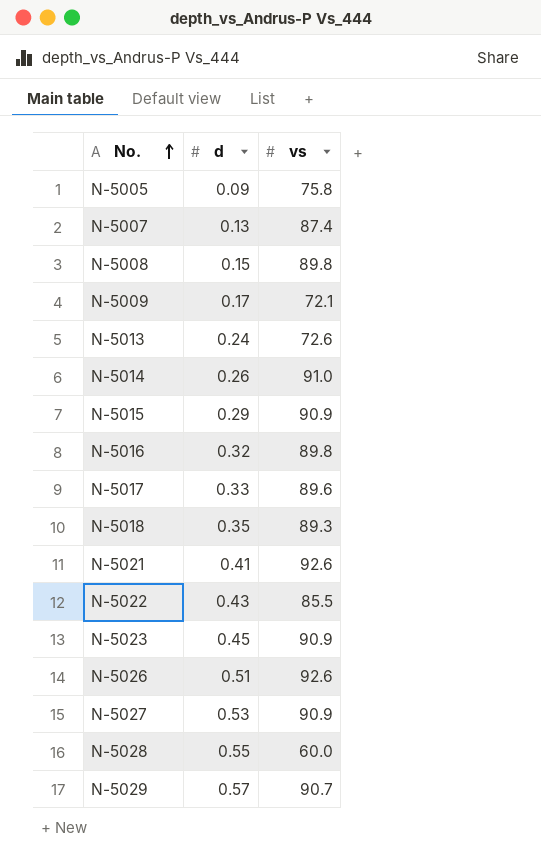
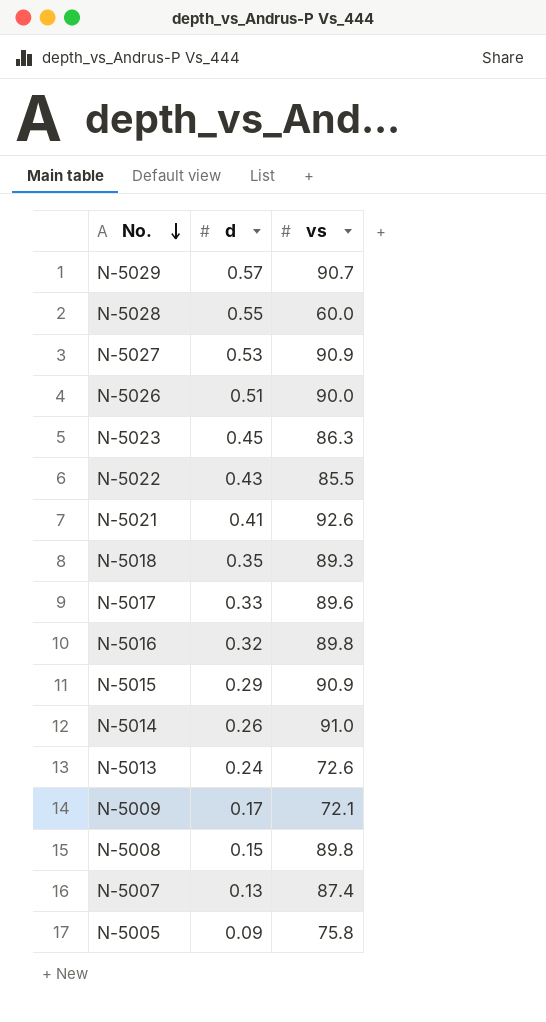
row order: No. ascending -> No. descending
N-5026 | vs: 92.6 -> 90.0
N-5023 | vs: 90.9 -> 86.3

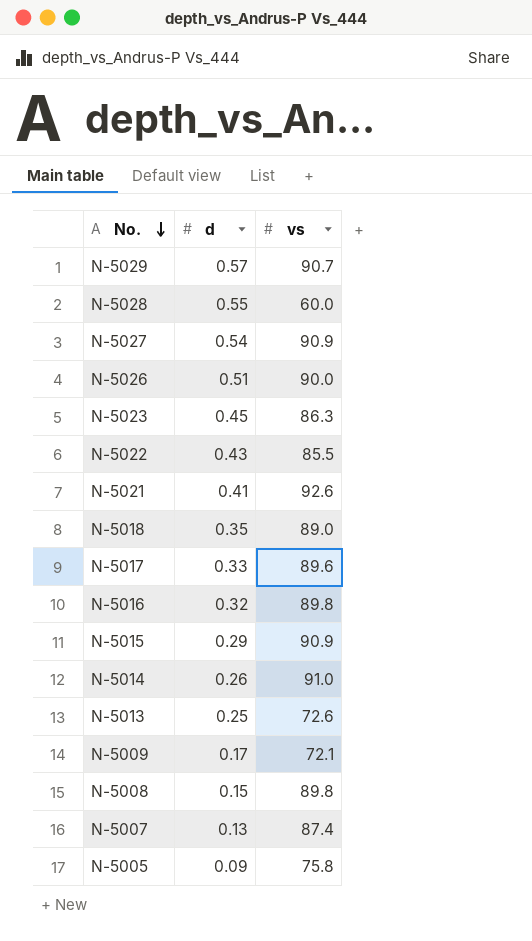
N-5027 | d: 0.53 -> 0.54
N-5018 | vs: 89.3 -> 89.0
N-5013 | d: 0.24 -> 0.25

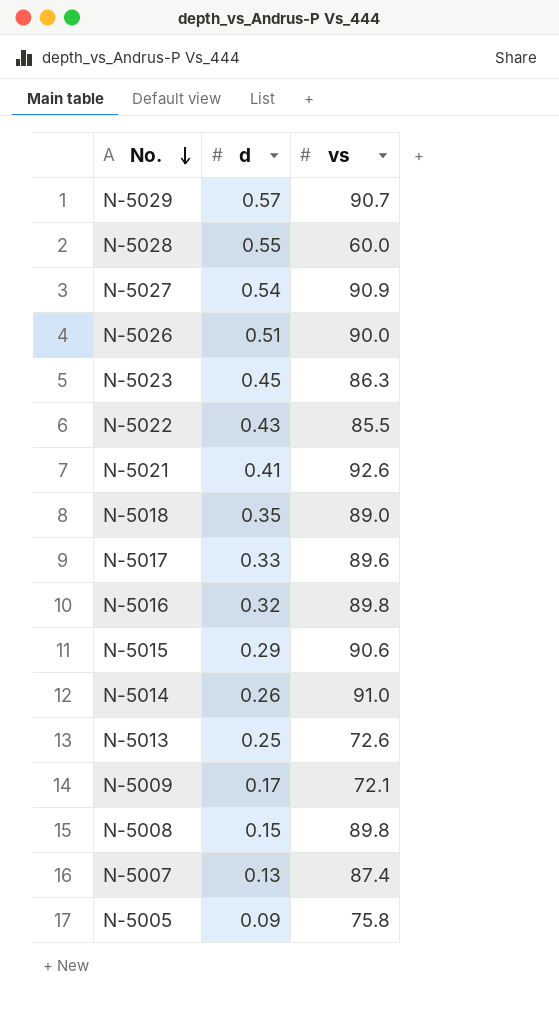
N-5015 | vs: 90.9 -> 90.6

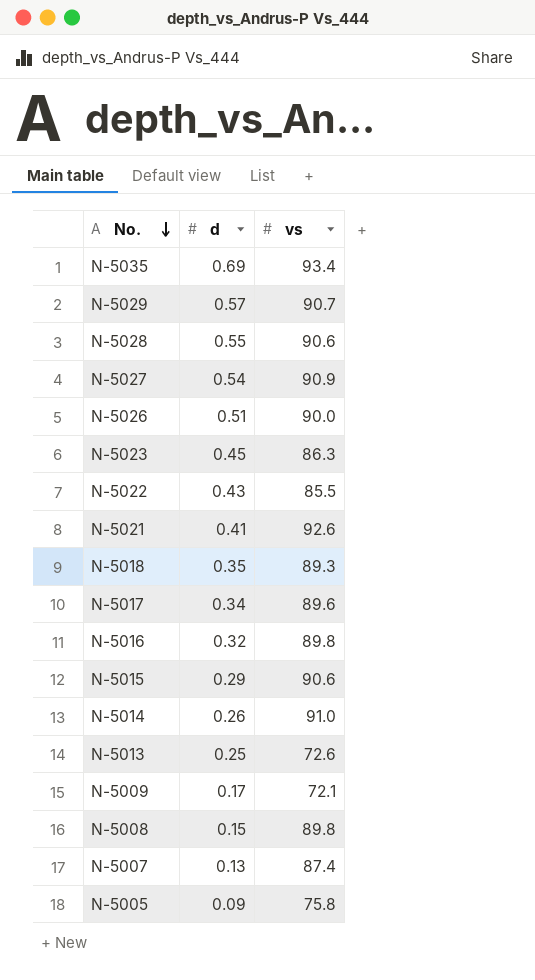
row N-5035: none -> 0.69 | 93.4
N-5028 | vs: 60.0 -> 90.6
N-5018 | vs: 89.0 -> 89.3
N-5017 | d: 0.33 -> 0.34

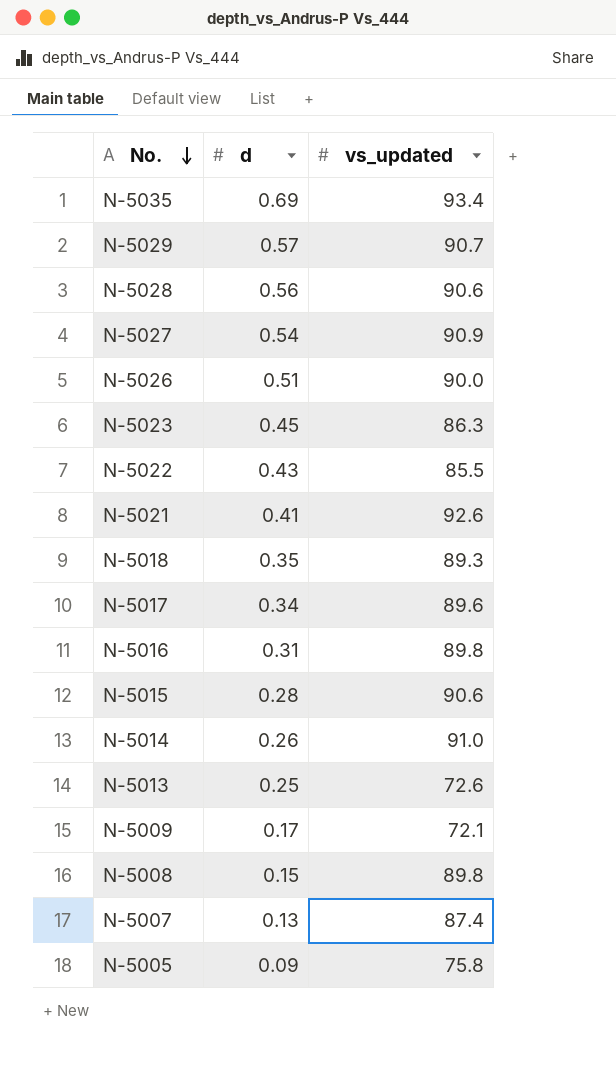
column name: vs -> vs_updated
N-5028 | d: 0.55 -> 0.56
N-5016 | d: 0.32 -> 0.31
N-5015 | d: 0.29 -> 0.28

